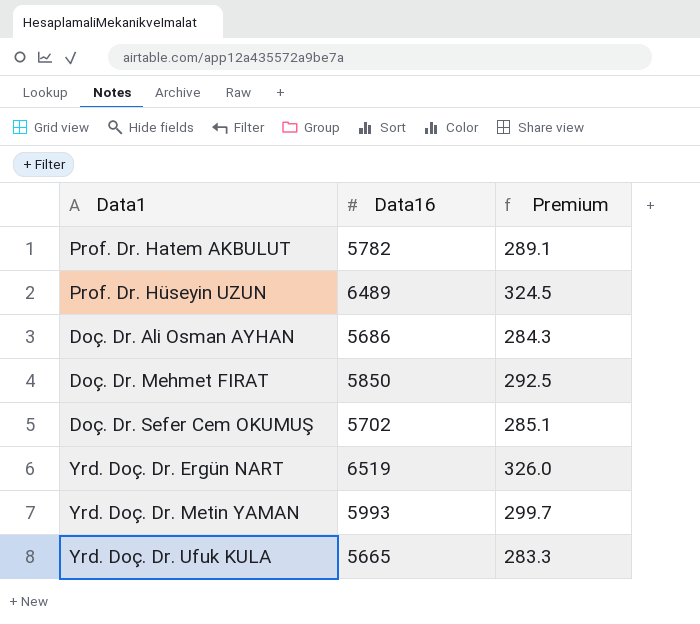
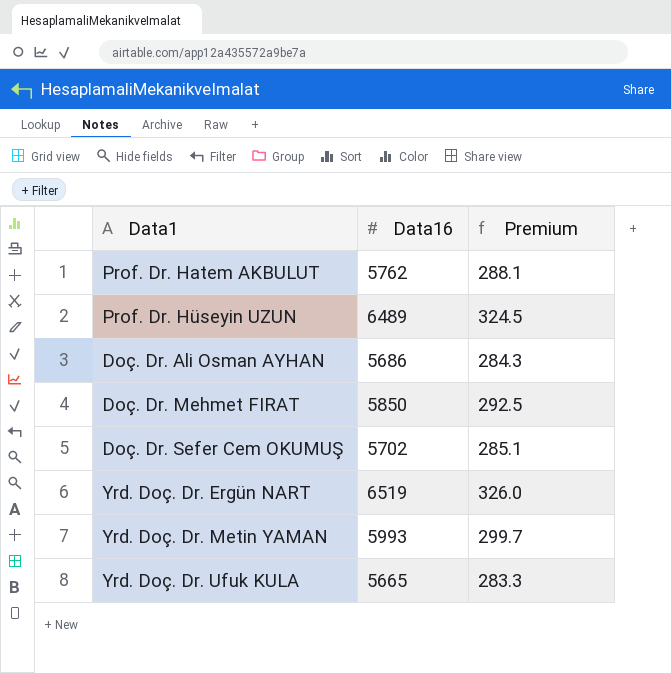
Prof. Dr. Hatem AKBULUT | Data16: 5782 -> 5762
Prof. Dr. Hatem AKBULUT | Premium: 289.1 -> 288.1

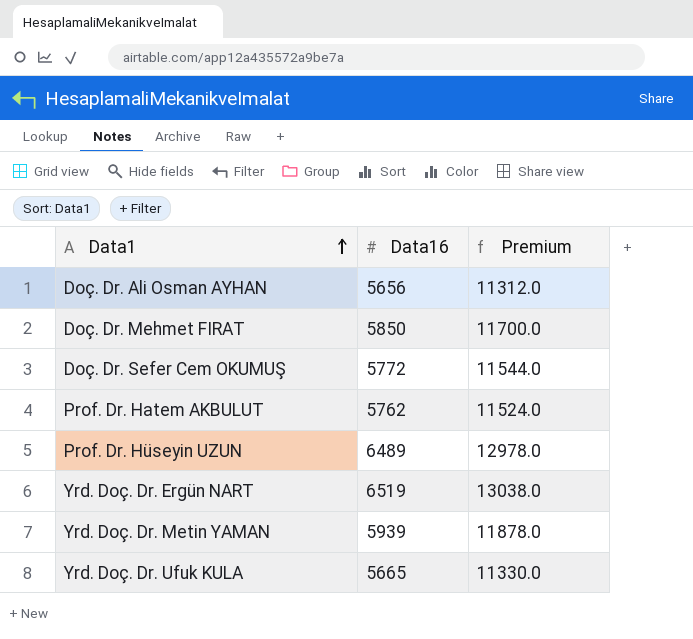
row order: none -> Data1 ascending
column Premium | formula: [Data16] * 0.05 -> [Data16] * 2
Doç. Dr. Ali Osman AYHAN | Data16: 5686 -> 5656
Doç. Dr. Sefer Cem OKUMUŞ | Data16: 5702 -> 5772
Yrd. Doç. Dr. Metin YAMAN | Data16: 5993 -> 5939

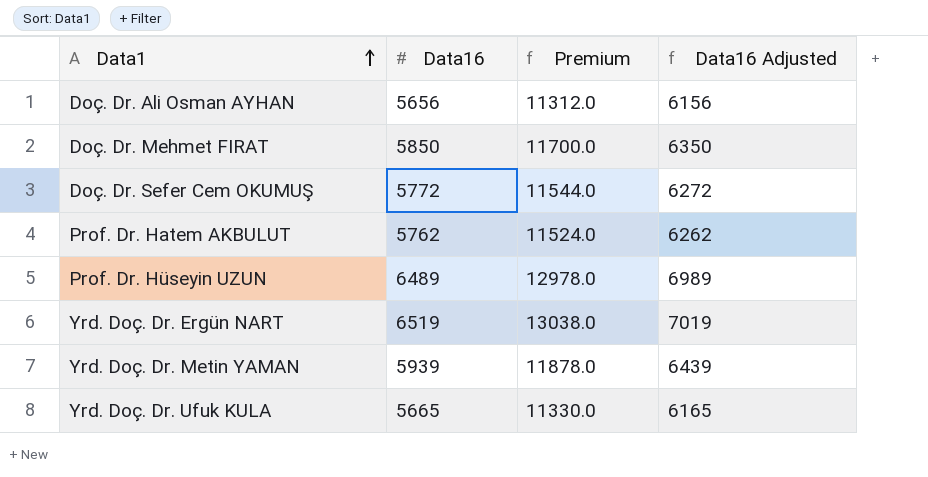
column Data16 Adjusted | formula: none -> [Data16] + 500

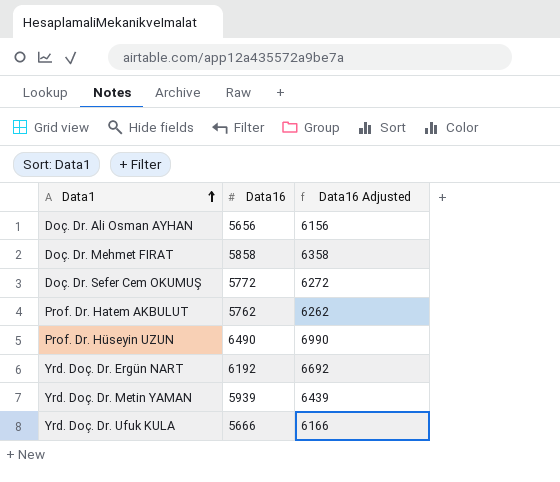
column Premium | formula: [Data16] * 2 -> none
Doç. Dr. Mehmet FIRAT | Data16: 5850 -> 5858
Doç. Dr. Mehmet FIRAT | Data16 Adjusted: 6350 -> 6358
Prof. Dr. Hüseyin UZUN | Data16: 6489 -> 6490
Prof. Dr. Hüseyin UZUN | Data16 Adjusted: 6989 -> 6990
Yrd. Doç. Dr. Ergün NART | Data16: 6519 -> 6192
Yrd. Doç. Dr. Ergün NART | Data16 Adjusted: 7019 -> 6692
Yrd. Doç. Dr. Ufuk KULA | Data16: 5665 -> 5666
Yrd. Doç. Dr. Ufuk KULA | Data16 Adjusted: 6165 -> 6166

